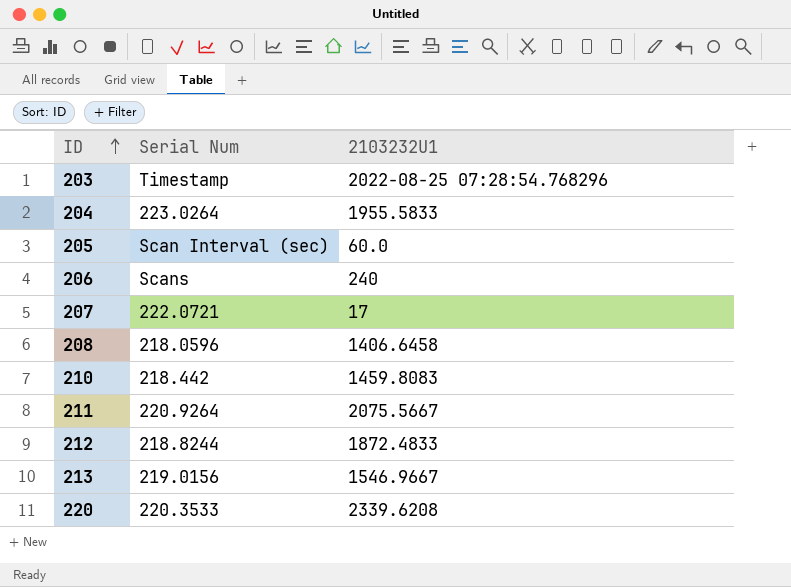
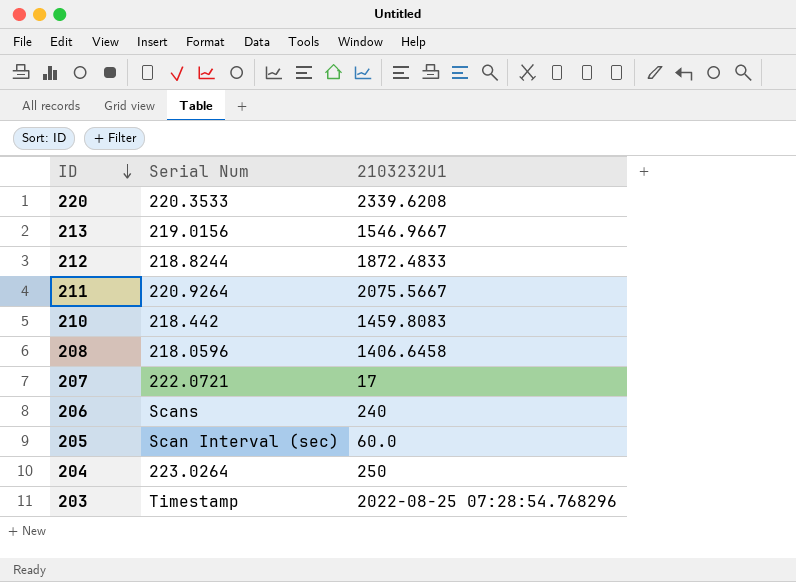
row order: ID ascending -> ID descending
204 | 2103232U1: 1955.5833 -> 250

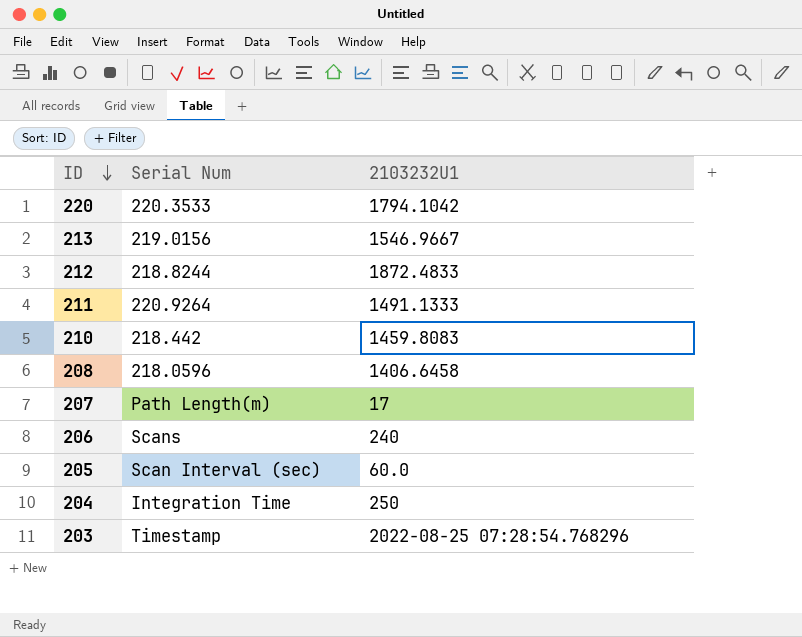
220 | 2103232U1: 2339.6208 -> 1794.1042
211 | 2103232U1: 2075.5667 -> 1491.1333
207 | Serial Num: 222.0721 -> Path Length(m)
204 | Serial Num: 223.0264 -> Integration Time

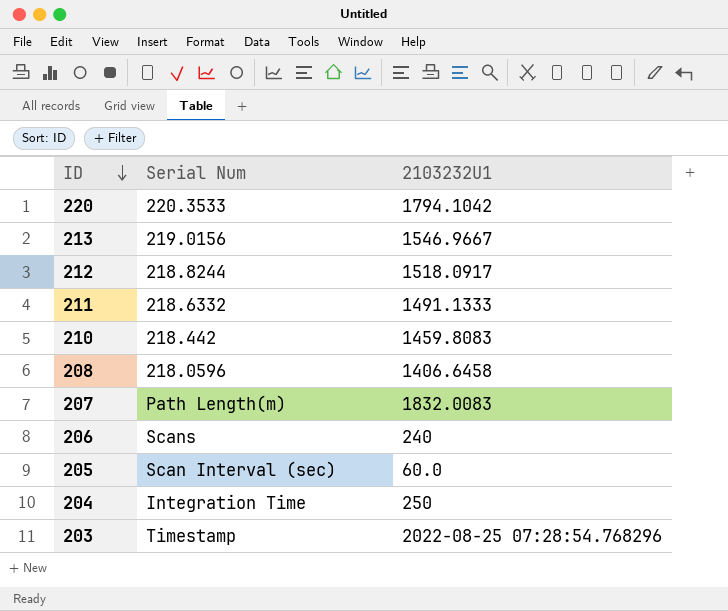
212 | 2103232U1: 1872.4833 -> 1518.0917
211 | Serial Num: 220.9264 -> 218.6332
207 | 2103232U1: 17 -> 1832.0083

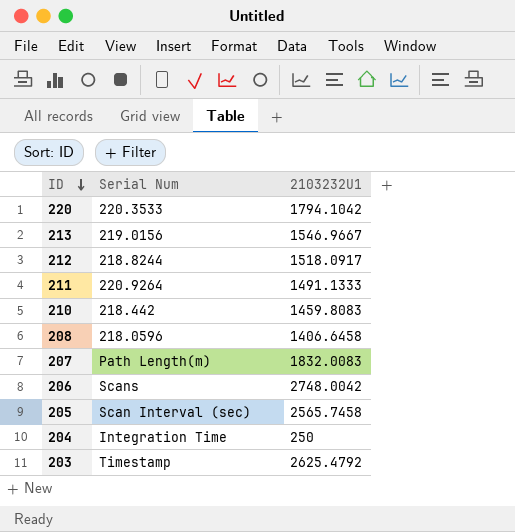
211 | Serial Num: 218.6332 -> 220.9264
206 | 2103232U1: 240 -> 2748.0042
205 | 2103232U1: 60.0 -> 2565.7458
203 | 2103232U1: 2022-08-25 07:28:54.768296 -> 2625.4792

